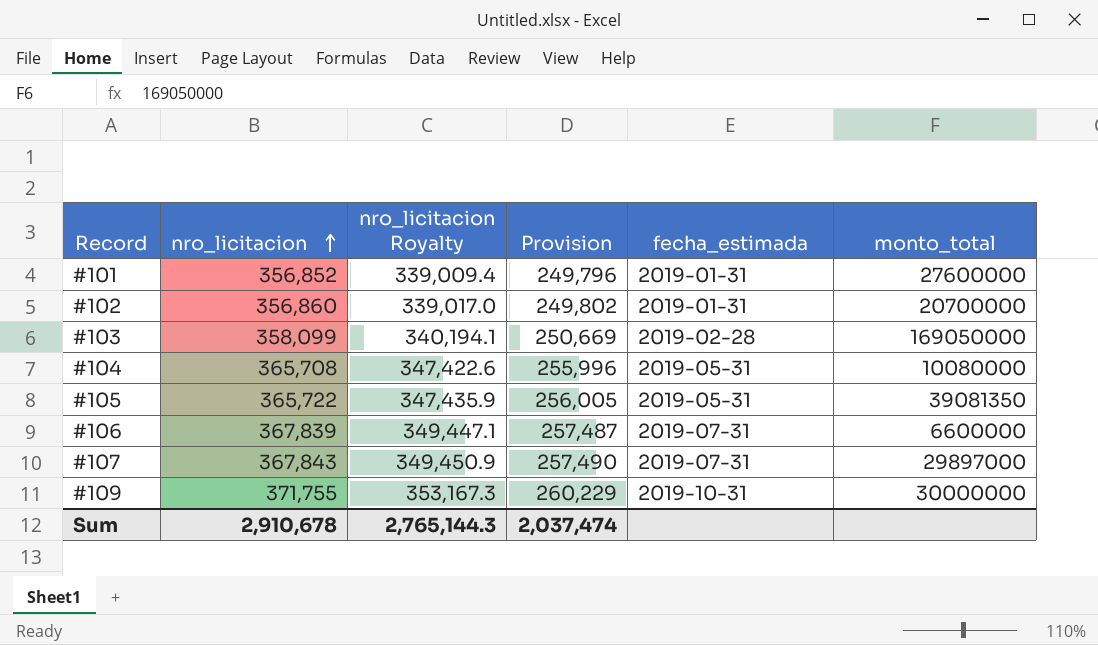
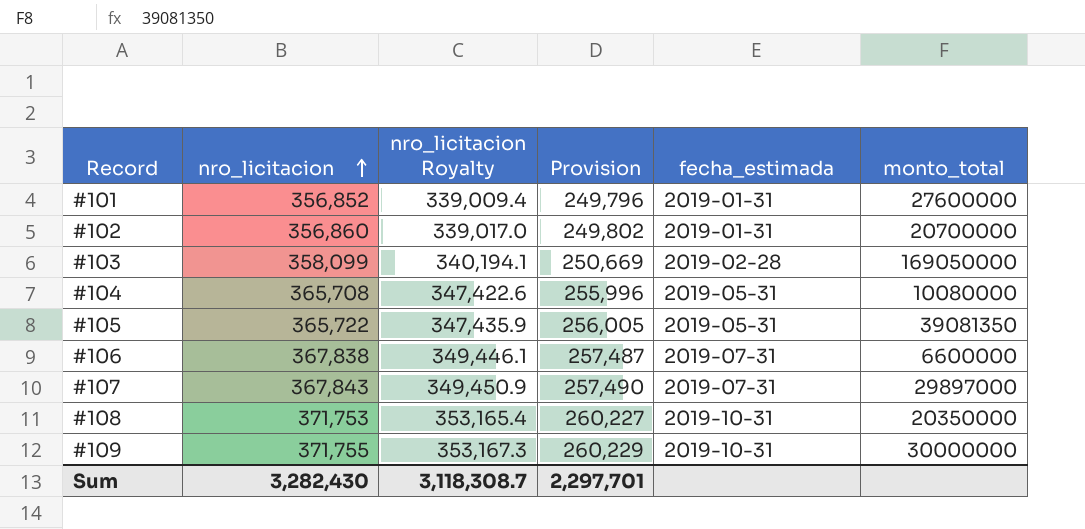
#106 | nro_licitacion: 367,839 -> 367,838
#106 | nro_licitacion Royalty: 349,447.1 -> 349,446.1
row #108: none -> 371,753 | 353,165.4 | 260,227 | 2019-10-31 | 20350000
Sum | nro_licitacion: 2,910,678 -> 3,282,430
Sum | nro_licitacion Royalty: 2,765,144.3 -> 3,118,308.7
Sum | Provision: 2,037,474 -> 2,297,701

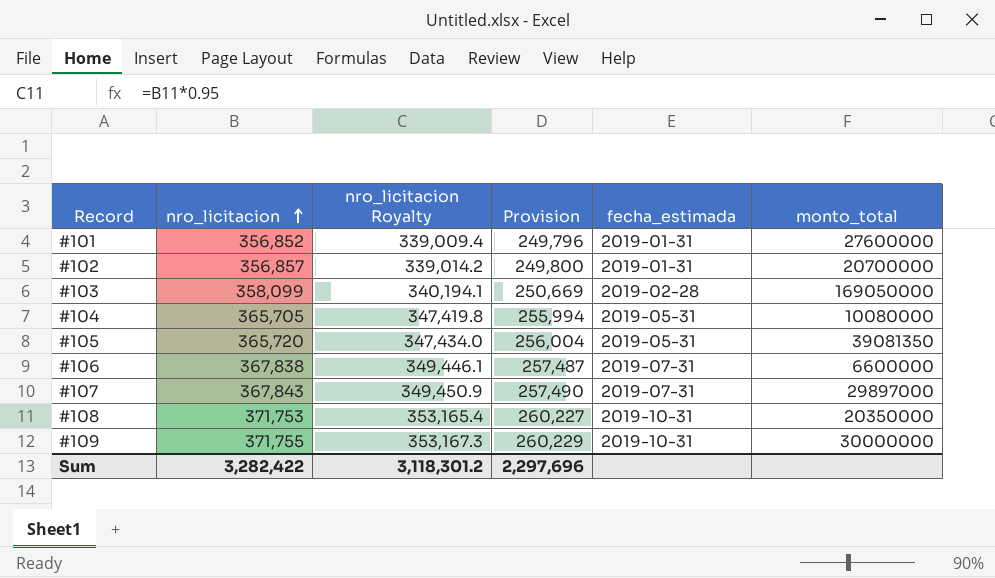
#102 | nro_licitacion: 356,860 -> 356,857
#102 | nro_licitacion Royalty: 339,017.0 -> 339,014.2
#102 | Provision: 249,802 -> 249,800
#104 | nro_licitacion: 365,708 -> 365,705
#104 | nro_licitacion Royalty: 347,422.6 -> 347,419.8
#104 | Provision: 255,996 -> 255,994
#105 | nro_licitacion: 365,722 -> 365,720
#105 | nro_licitacion Royalty: 347,435.9 -> 347,434.0
#105 | Provision: 256,005 -> 256,004
Sum | nro_licitacion: 3,282,430 -> 3,282,422
Sum | nro_licitacion Royalty: 3,118,308.7 -> 3,118,301.2
Sum | Provision: 2,297,701 -> 2,297,696

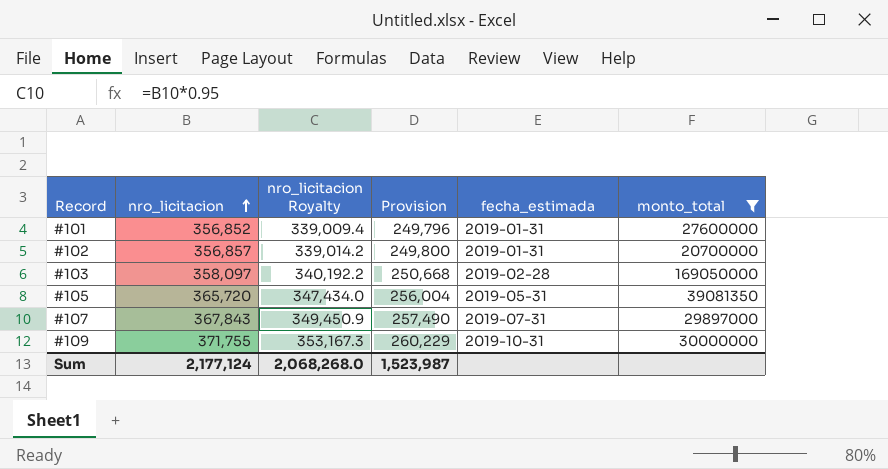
filter: none -> monto_total >= 20700000
#103 | nro_licitacion: 358,099 -> 358,097
#103 | nro_licitacion Royalty: 340,194.1 -> 340,192.2
#103 | Provision: 250,669 -> 250,668
Sum | nro_licitacion: 3,282,422 -> 2,177,124
Sum | nro_licitacion Royalty: 3,118,301.2 -> 2,068,268.0
Sum | Provision: 2,297,696 -> 1,523,987

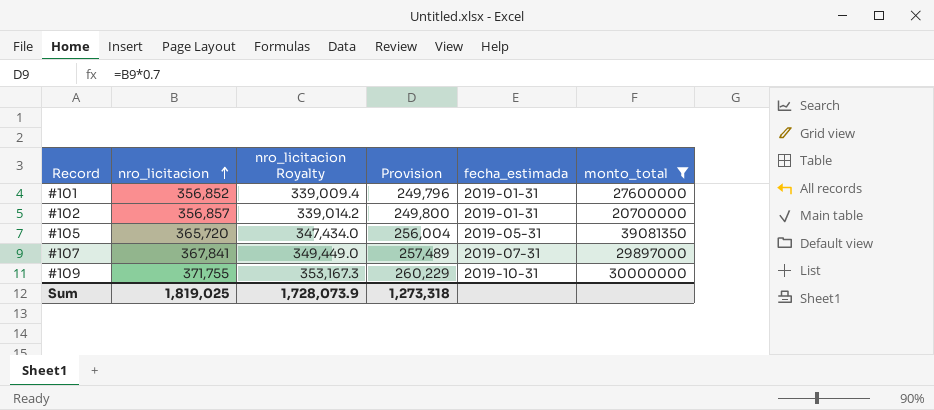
row #103: 358,097 | 340,192.2 | 250,668 | 2019-02-28 | 169050000 -> none
#107 | nro_licitacion: 367,843 -> 367,841
#107 | nro_licitacion Royalty: 349,450.9 -> 349,449.0
#107 | Provision: 257,490 -> 257,489
Sum | nro_licitacion: 2,177,124 -> 1,819,025
Sum | nro_licitacion Royalty: 2,068,268.0 -> 1,728,073.9
Sum | Provision: 1,523,987 -> 1,273,318

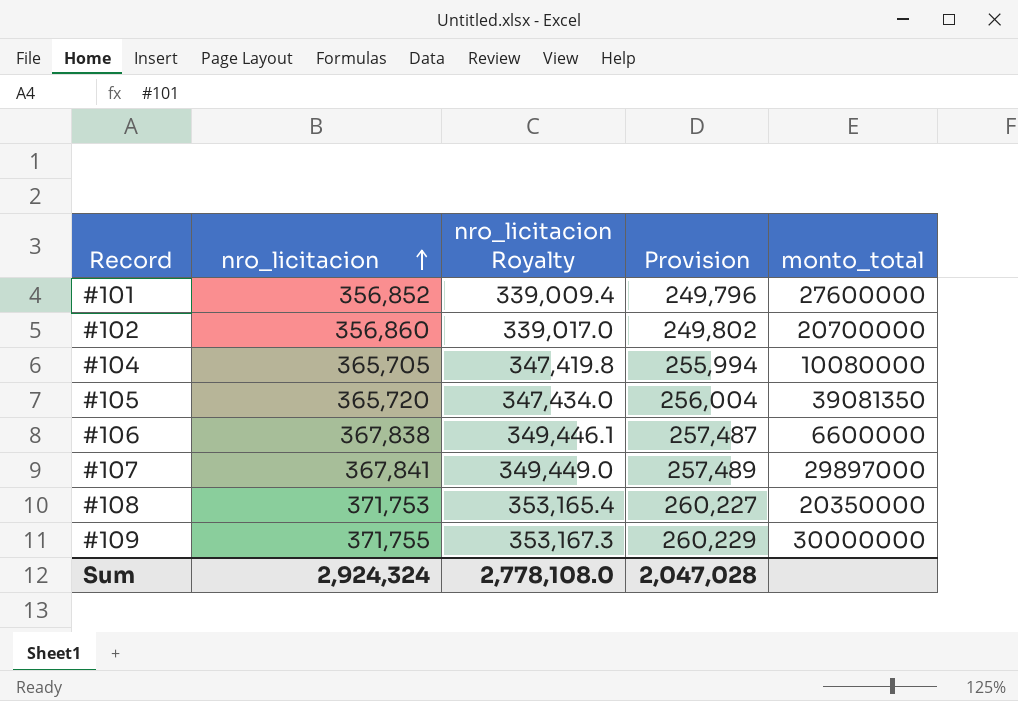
filter: monto_total >= 20700000 -> none
column fecha_estimada | position: 5 -> none
#102 | nro_licitacion: 356,857 -> 356,860
#102 | nro_licitacion Royalty: 339,014.2 -> 339,017.0
#102 | Provision: 249,800 -> 249,802
Sum | nro_licitacion: 1,819,025 -> 2,924,324
Sum | nro_licitacion Royalty: 1,728,073.9 -> 2,778,108.0
Sum | Provision: 1,273,318 -> 2,047,028

